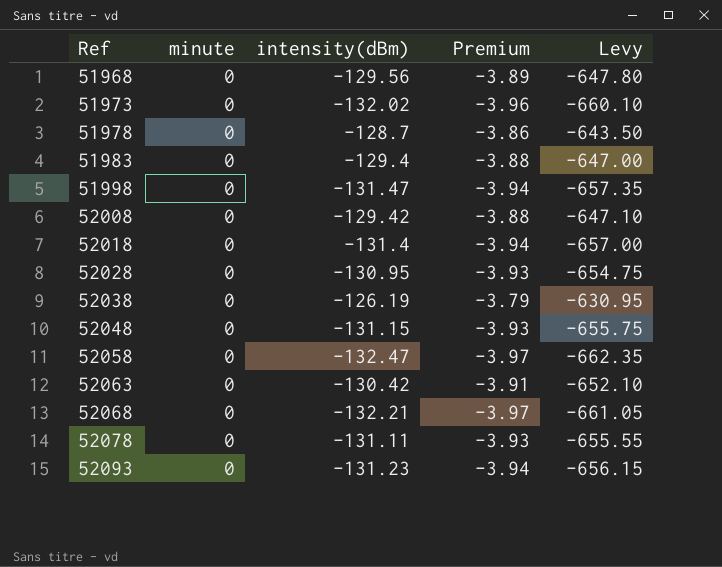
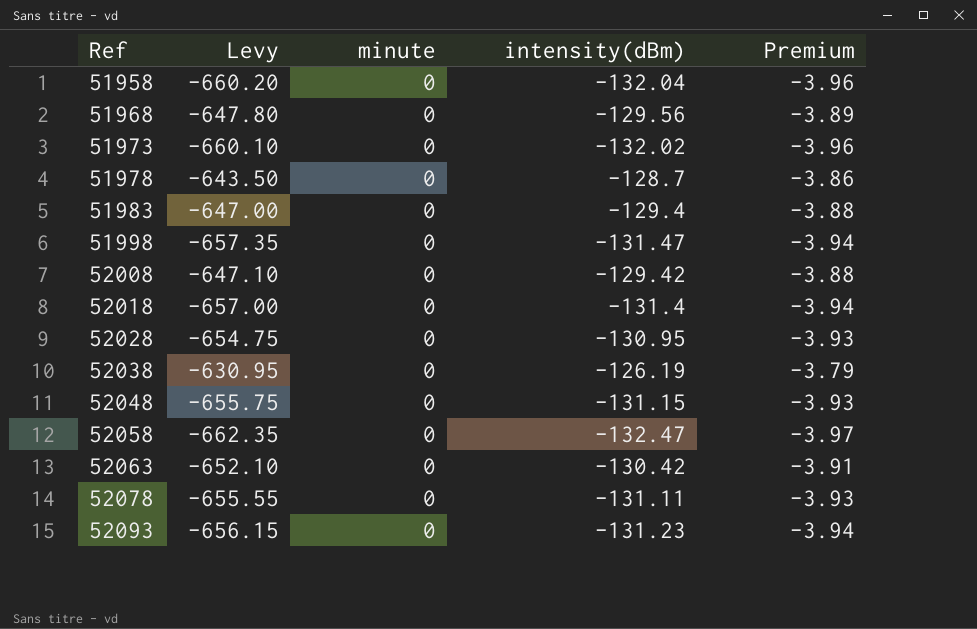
column Levy | position: 5 -> 2
row 52068: 0 | -132.21 | -3.97 | -661.05 -> none
row 51958: none -> -660.20 | 0 | -132.04 | -3.96

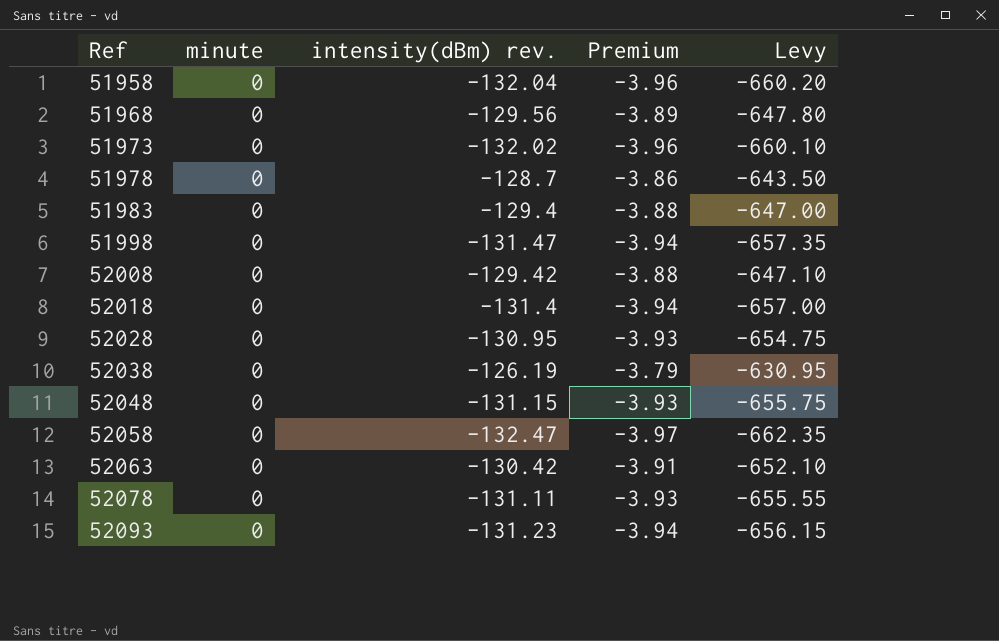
column name: intensity(dBm) -> intensity(dBm) rev.
column Levy | position: 2 -> 5

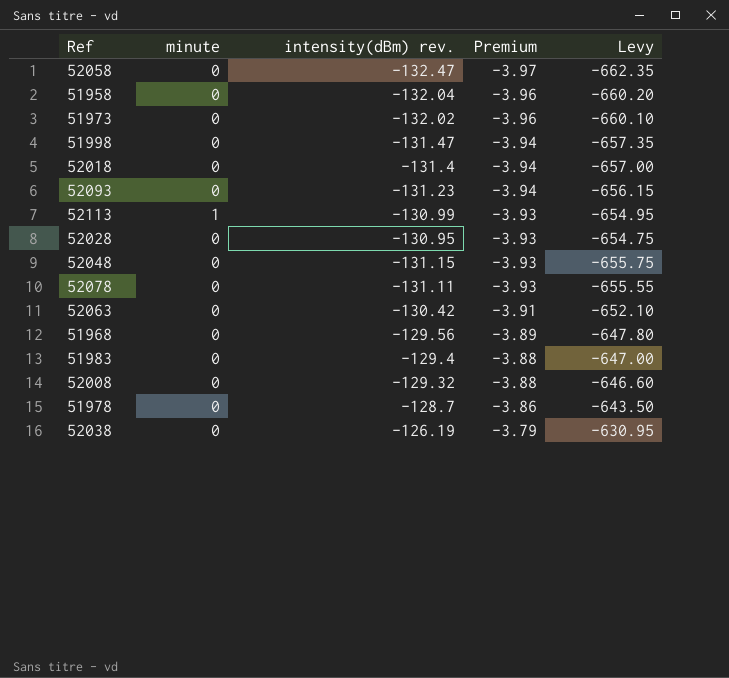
row order: Ref ascending -> Premium ascending
row 52113: none -> 1 | -130.99 | -3.93 | -654.95
52008 | intensity(dBm) rev.: -129.42 -> -129.32
52008 | Levy: -647.10 -> -646.60

